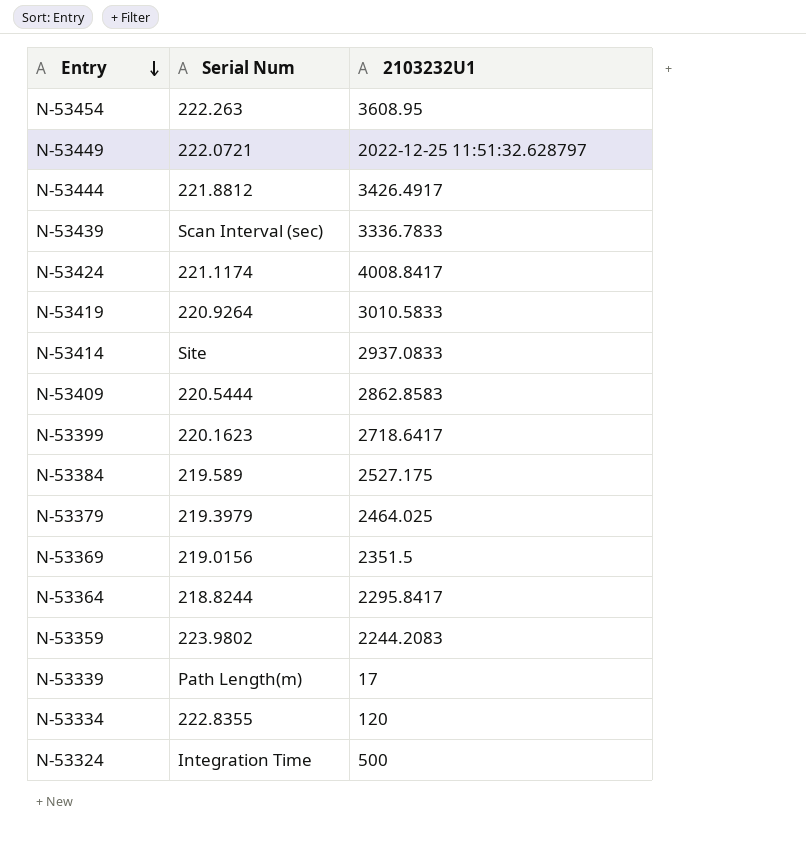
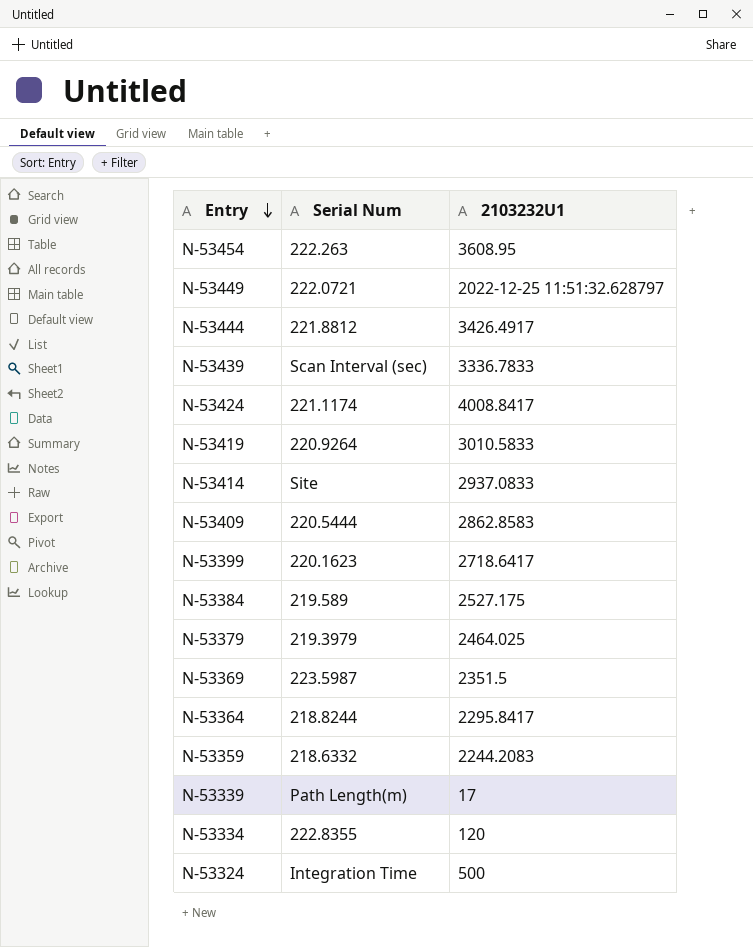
N-53369 | Serial Num: 219.0156 -> 223.5987
N-53359 | Serial Num: 223.9802 -> 218.6332

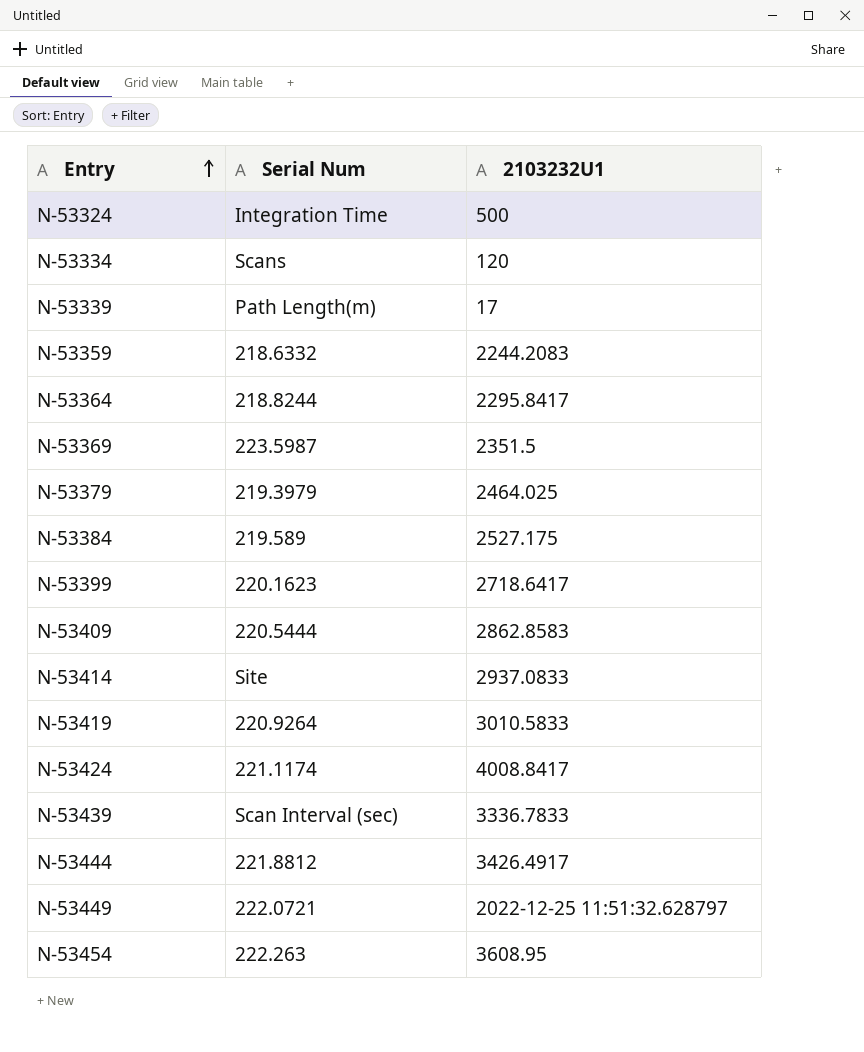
row order: Entry descending -> Entry ascending
N-53334 | Serial Num: 222.8355 -> Scans

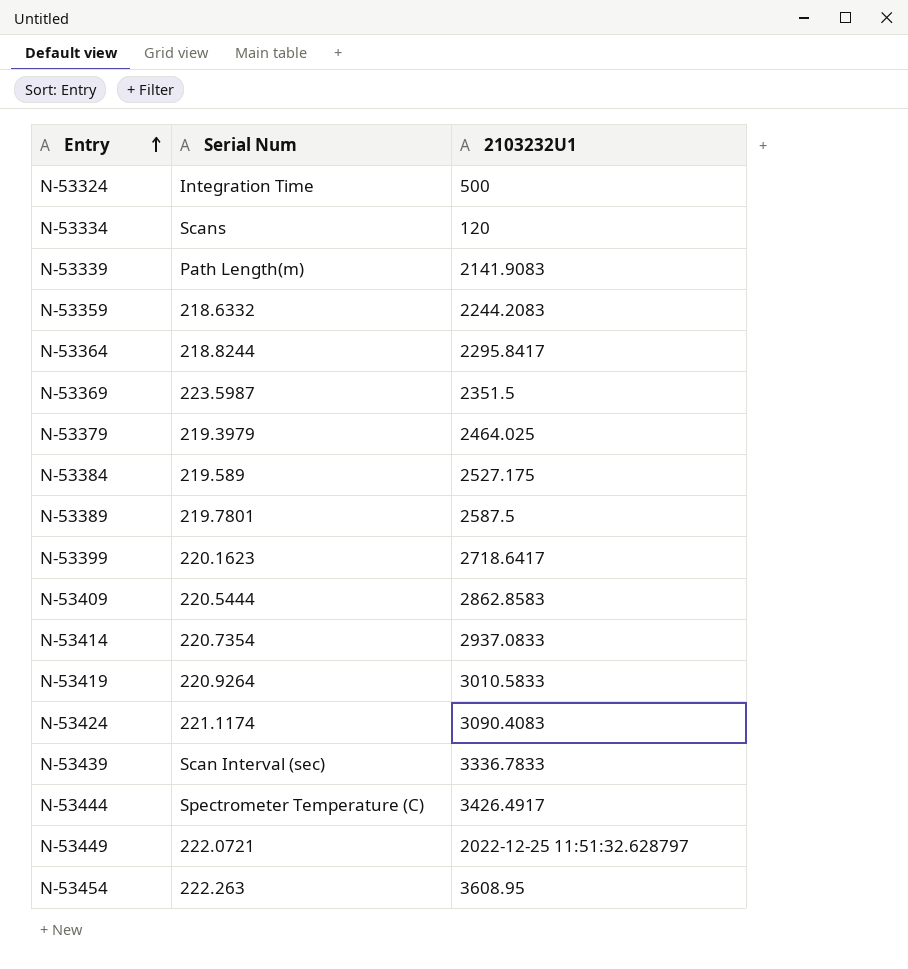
N-53339 | 2103232U1: 17 -> 2141.9083
row N-53389: none -> 219.7801 | 2587.5
N-53414 | Serial Num: Site -> 220.7354
N-53424 | 2103232U1: 4008.8417 -> 3090.4083
N-53444 | Serial Num: 221.8812 -> Spectrometer Temperature (C)

